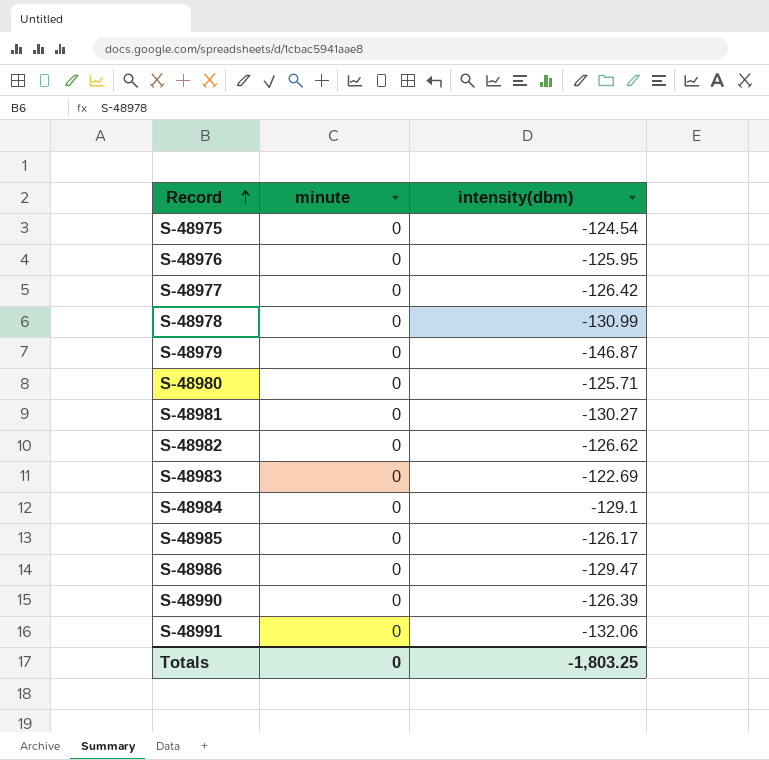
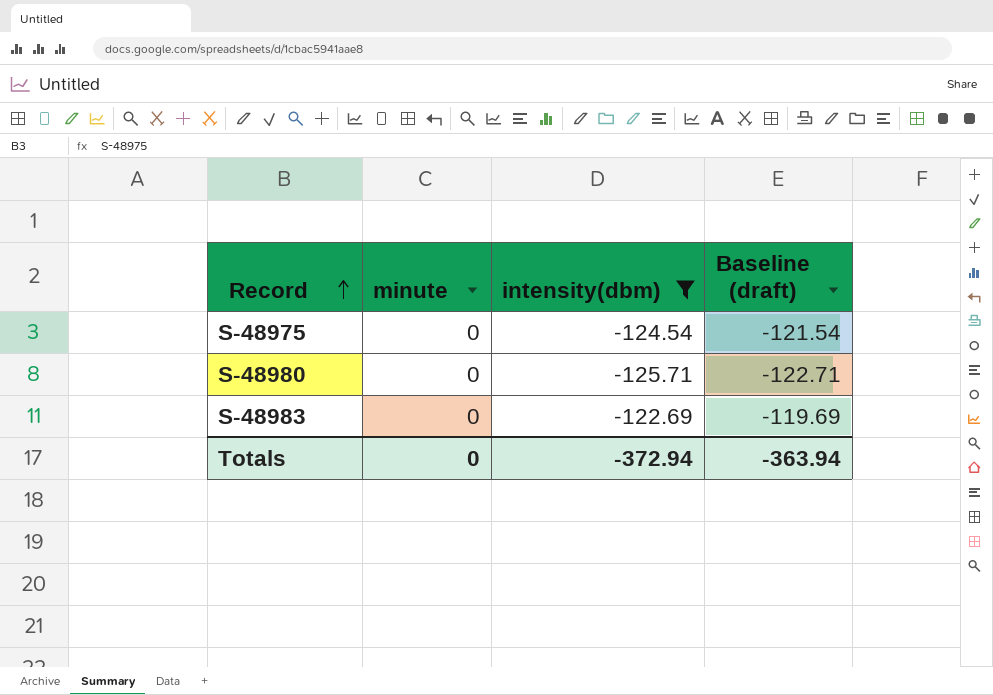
filter: none -> intensity(dbm) >= -125.71
column Baseline (draft) | formula: none -> [intensity(dbm)] + 3
Totals | intensity(dbm): -1,803.25 -> -372.94

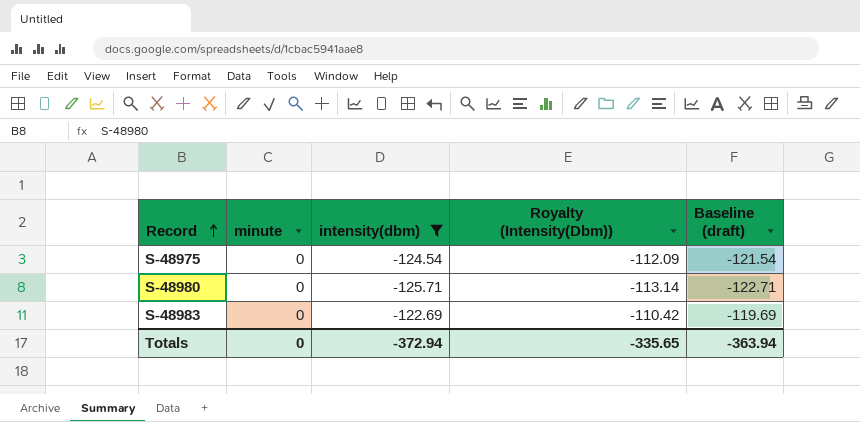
column Royalty (Intensity(Dbm)) | formula: none -> [intensity(dbm)] * 0.9

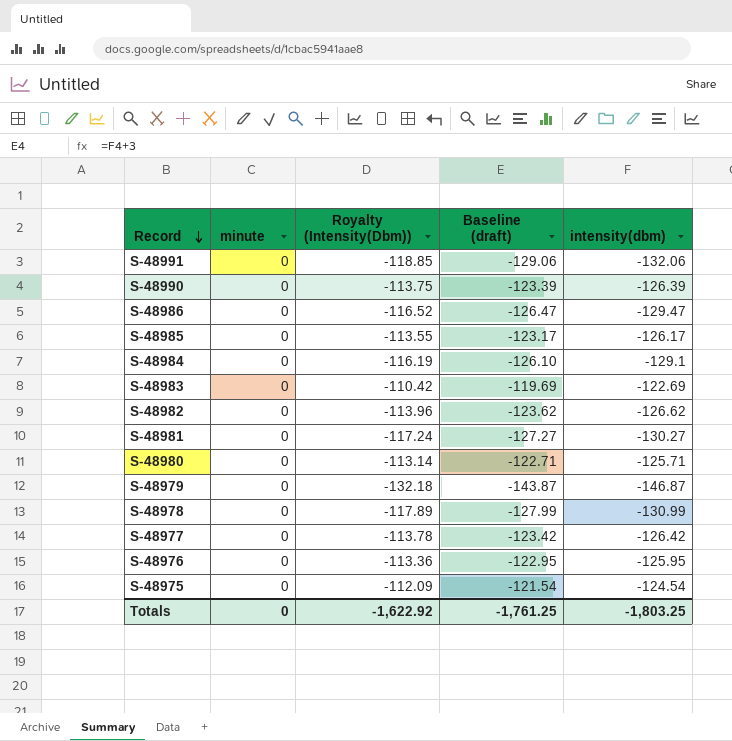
filter: intensity(dbm) >= -125.71 -> none
row order: Record ascending -> Record descending
column intensity(dbm) | position: 3 -> 5
Totals | Royalty (Intensity(Dbm)): -335.65 -> -1,622.92
Totals | Baseline (draft): -363.94 -> -1,761.25
Totals | intensity(dbm): -372.94 -> -1,803.25

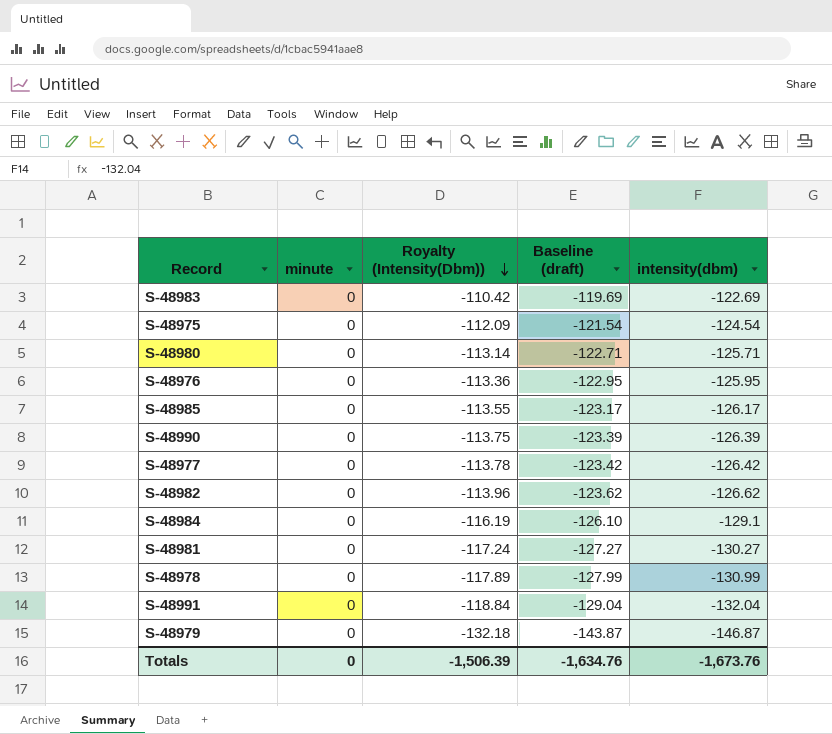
row order: Record descending -> Royalty (Intensity(Dbm)) descending
row S-48986: 0 | -116.52 | -126.47 | -129.47 -> none
S-48991 | Royalty (Intensity(Dbm)): -118.85 -> -118.84
S-48991 | Baseline (draft): -129.06 -> -129.04
S-48991 | intensity(dbm): -132.06 -> -132.04
Totals | Royalty (Intensity(Dbm)): -1,622.92 -> -1,506.39
Totals | Baseline (draft): -1,761.25 -> -1,634.76
Totals | intensity(dbm): -1,803.25 -> -1,673.76

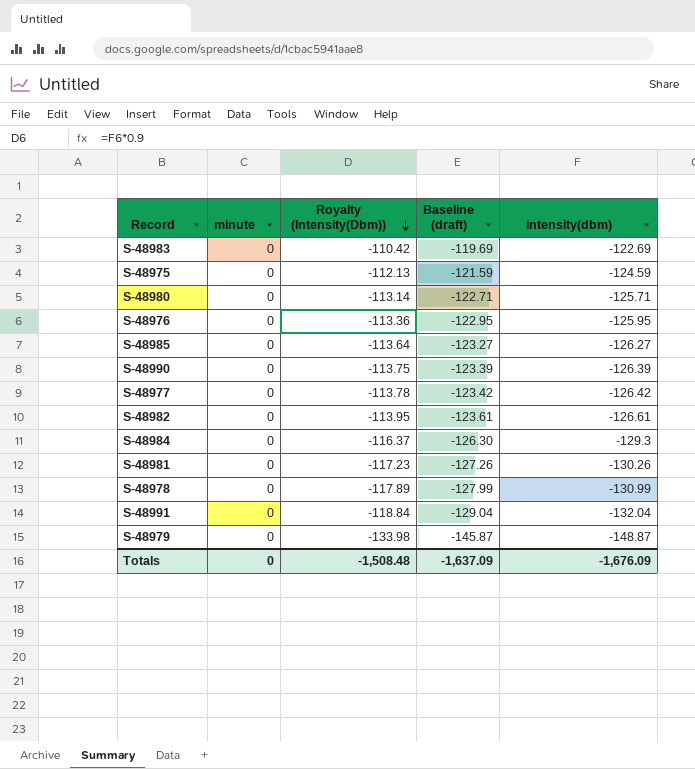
S-48975 | Royalty (Intensity(Dbm)): -112.09 -> -112.13
S-48975 | Baseline (draft): -121.54 -> -121.59
S-48975 | intensity(dbm): -124.54 -> -124.59
S-48985 | Royalty (Intensity(Dbm)): -113.55 -> -113.64
S-48985 | Baseline (draft): -123.17 -> -123.27
S-48985 | intensity(dbm): -126.17 -> -126.27
S-48982 | Royalty (Intensity(Dbm)): -113.96 -> -113.95
S-48982 | Baseline (draft): -123.62 -> -123.61
S-48982 | intensity(dbm): -126.62 -> -126.61
S-48984 | Royalty (Intensity(Dbm)): -116.19 -> -116.37
S-48984 | Baseline (draft): -126.10 -> -126.30
S-48984 | intensity(dbm): -129.1 -> -129.3
S-48981 | Royalty (Intensity(Dbm)): -117.24 -> -117.23
S-48981 | Baseline (draft): -127.27 -> -127.26
S-48981 | intensity(dbm): -130.27 -> -130.26
S-48979 | Royalty (Intensity(Dbm)): -132.18 -> -133.98
S-48979 | Baseline (draft): -143.87 -> -145.87
S-48979 | intensity(dbm): -146.87 -> -148.87
Totals | Royalty (Intensity(Dbm)): -1,506.39 -> -1,508.48
Totals | Baseline (draft): -1,634.76 -> -1,637.09
Totals | intensity(dbm): -1,673.76 -> -1,676.09

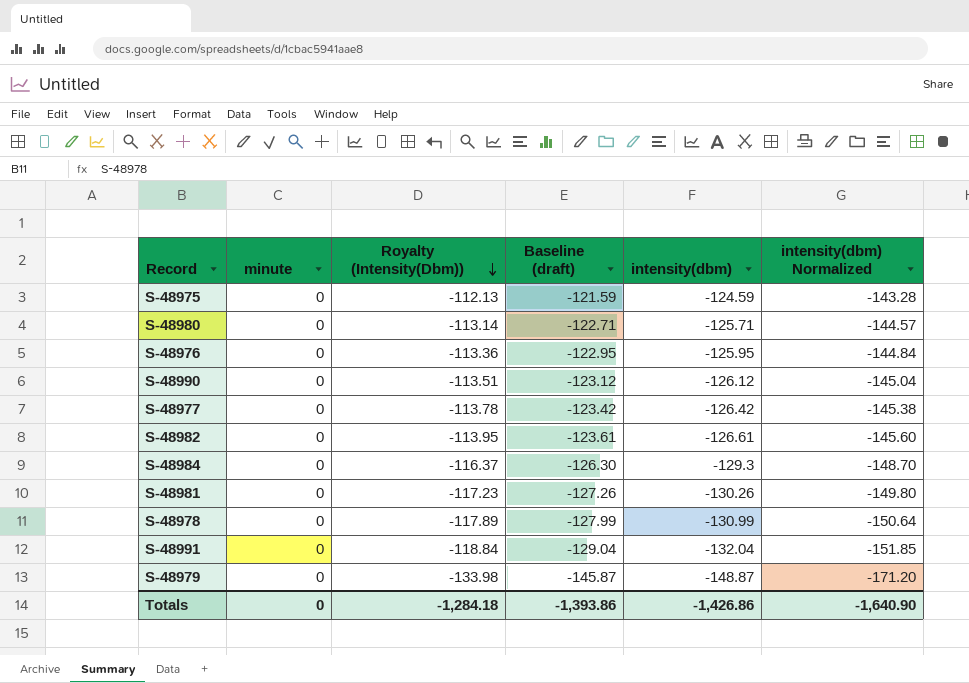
column intensity(dbm) Normalized | formula: none -> [intensity(dbm)] * 1.15
row S-48983: 0 | -110.42 | -119.69 | -122.69 -> none
row S-48985: 0 | -113.64 | -123.27 | -126.27 -> none
S-48990 | Royalty (Intensity(Dbm)): -113.75 -> -113.51
S-48990 | Baseline (draft): -123.39 -> -123.12
S-48990 | intensity(dbm): -126.39 -> -126.12
Totals | Royalty (Intensity(Dbm)): -1,508.48 -> -1,284.18
Totals | Baseline (draft): -1,637.09 -> -1,393.86
Totals | intensity(dbm): -1,676.09 -> -1,426.86

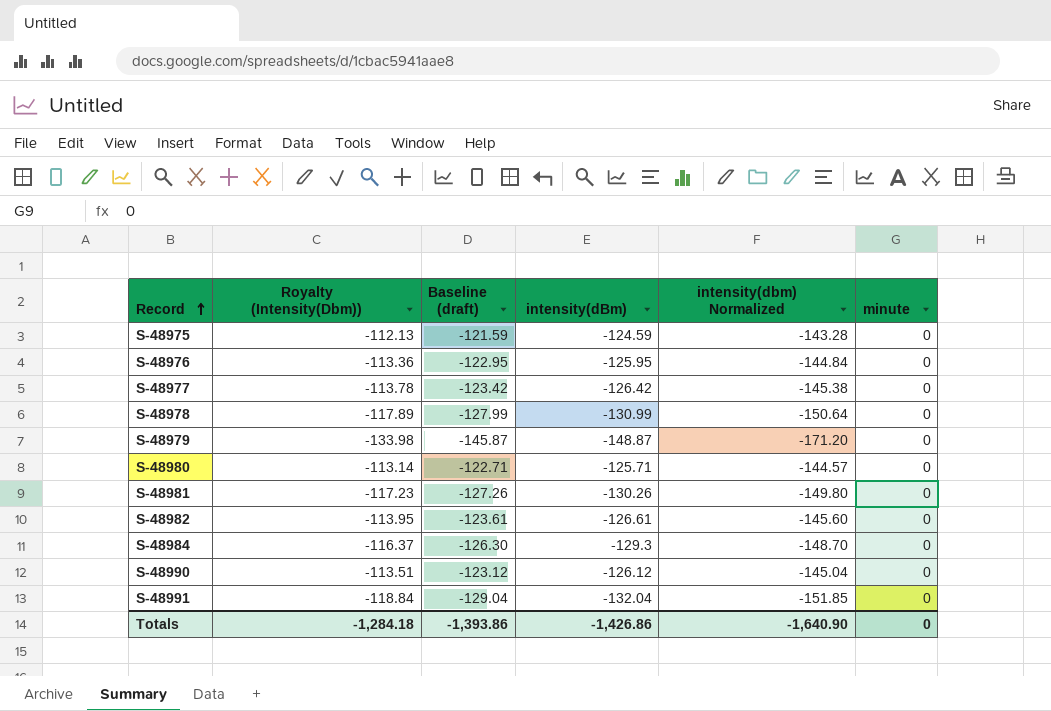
row order: Royalty (Intensity(Dbm)) descending -> Record ascending
column name: intensity(dbm) -> intensity(dBm)
column minute | position: 2 -> 6

